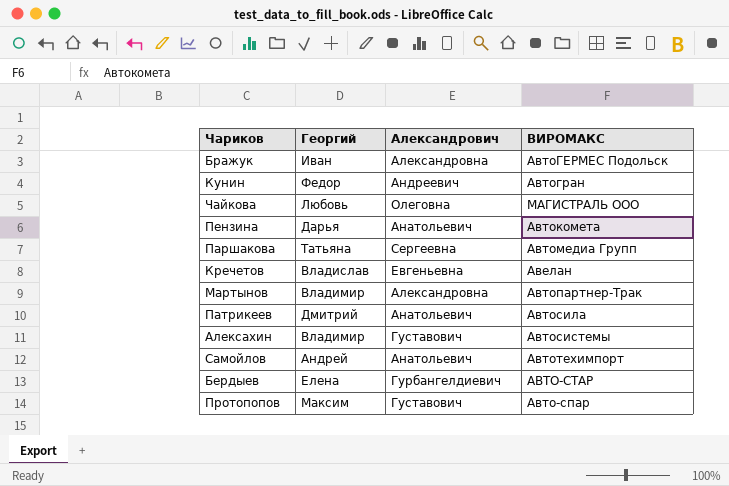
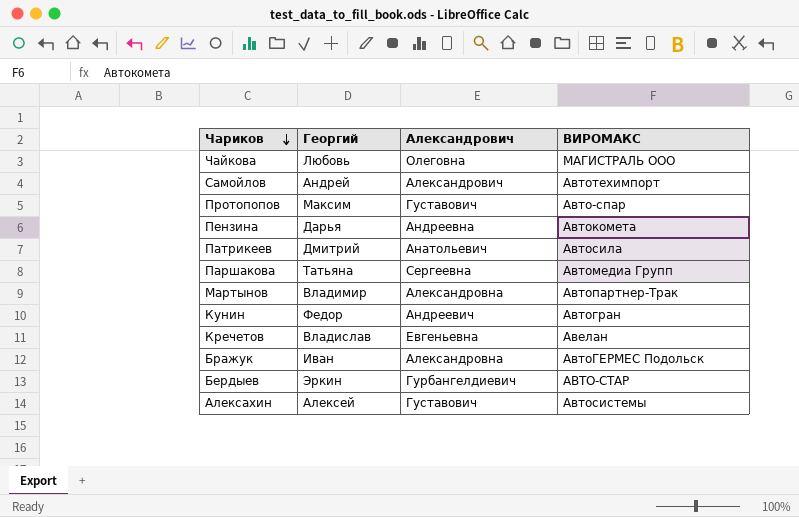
row order: none -> Чариков descending
Самойлов | Александрович: Анатольевич -> Александрович
Пензина | Александрович: Анатольевич -> Андреевна
Бердыев | Георгий: Елена -> Эркин
Алексахин | Георгий: Владимир -> Алексей

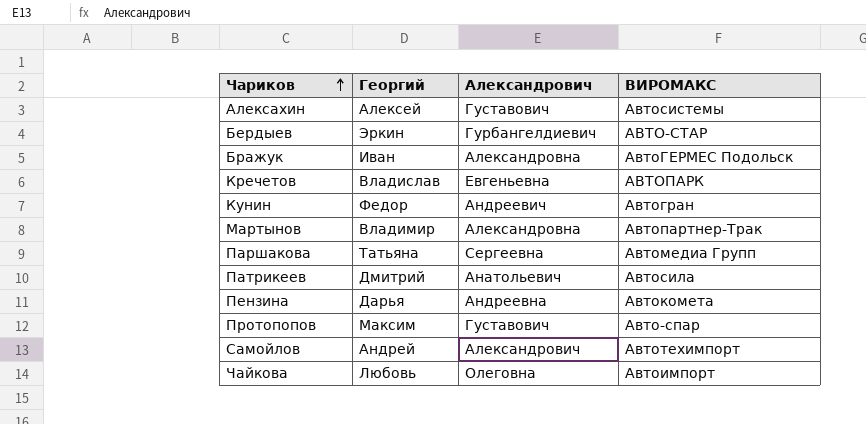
row order: Чариков descending -> Чариков ascending
Кречетов | ВИРОМАКС: Авелан -> АВТОПАРК
Чайкова | ВИРОМАКС: МАГИСТРАЛЬ ООО -> Автоимпорт

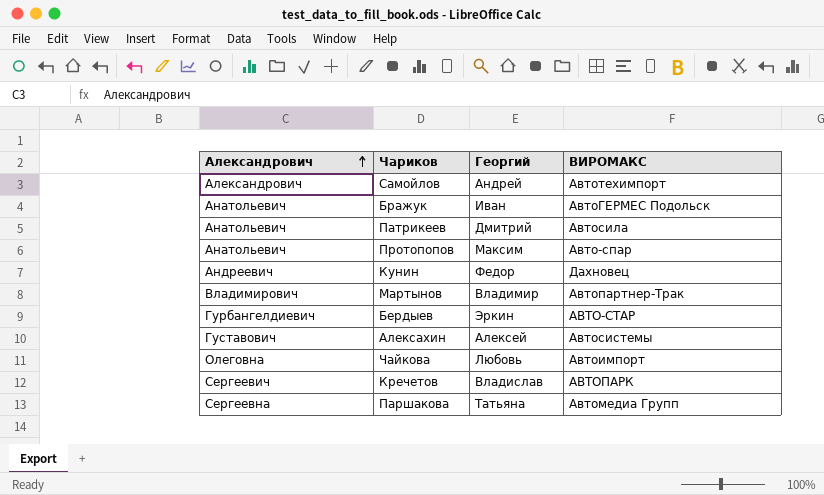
row order: Чариков ascending -> Александрович ascending
column Александрович | position: 3 -> 1
row Пензина: Дарья | Андреевна | Автокомета -> none
Бражук | Александрович: Александровна -> Анатольевич
Протопопов | Александрович: Густавович -> Анатольевич
Кунин | ВИРОМАКС: Автогран -> Дахновец
Мартынов | Александрович: Александровна -> Владимирович
Кречетов | Александрович: Евгеньевна -> Сергеевич

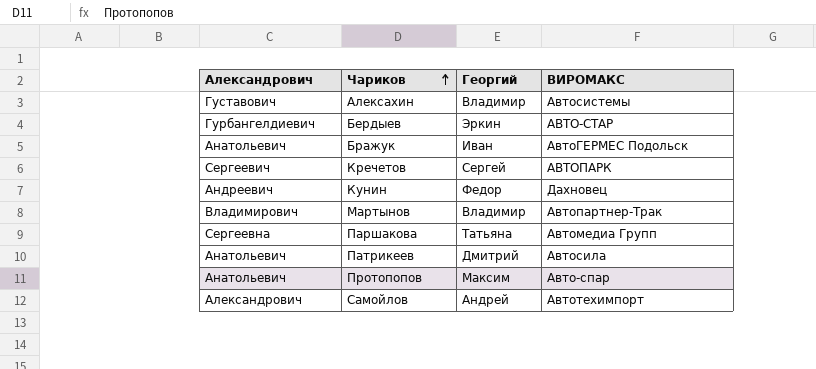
row order: Александрович ascending -> Чариков ascending
row Чайкова: Олеговна | Любовь | Автоимпорт -> none
Алексахин | Георгий: Алексей -> Владимир
Кречетов | Георгий: Владислав -> Сергей

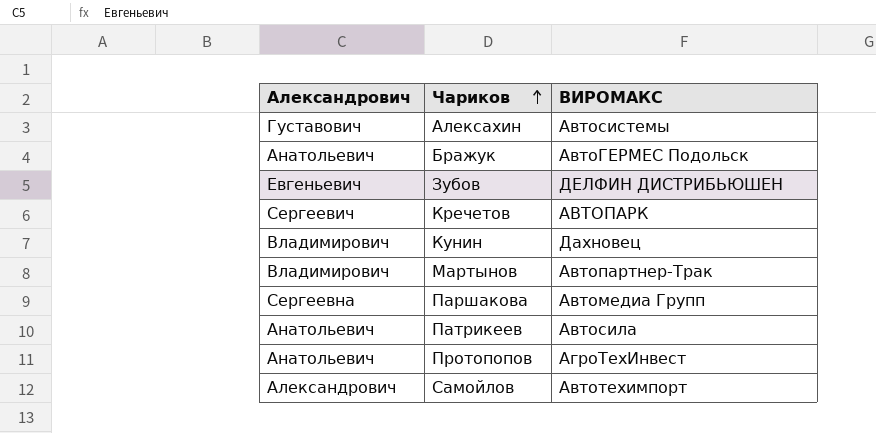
column Георгий | position: 3 -> none
row Бердыев: Гурбангелдиевич | Эркин | АВТО-СТАР -> none
row Зубов: none -> Евгеньевич | ДЕЛФИН ДИСТРИБЬЮШЕН
Кунин | Александрович: Андреевич -> Владимирович
Протопопов | ВИРОМАКС: Авто-спар -> АгроТехИнвест

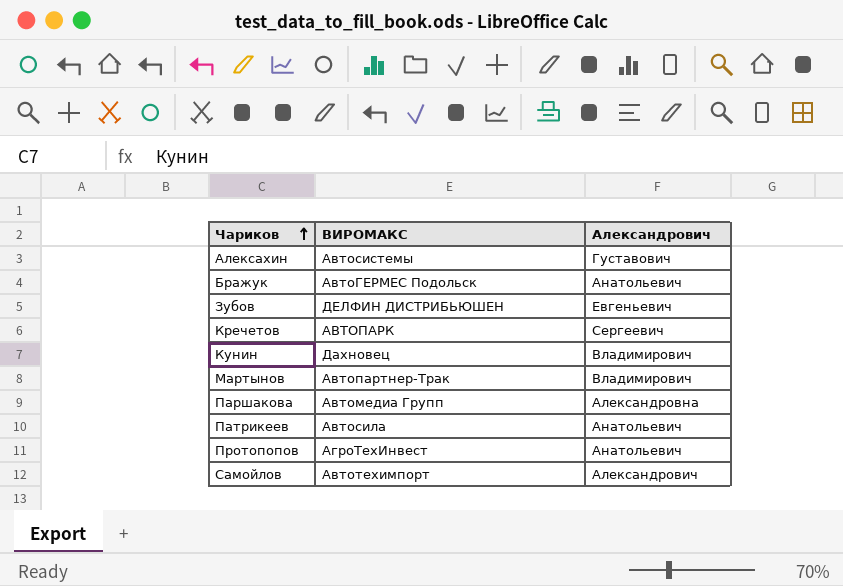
column Александрович | position: 1 -> 3
Паршакова | Александрович: Сергеевна -> Александровна

